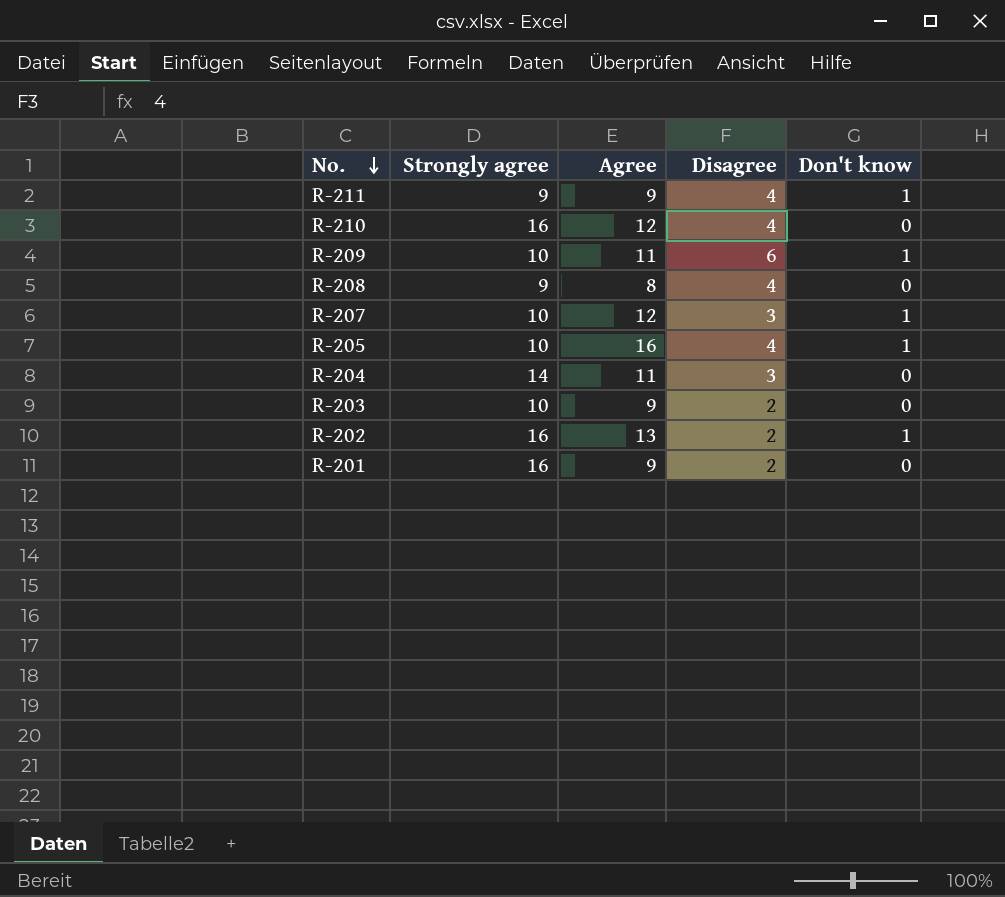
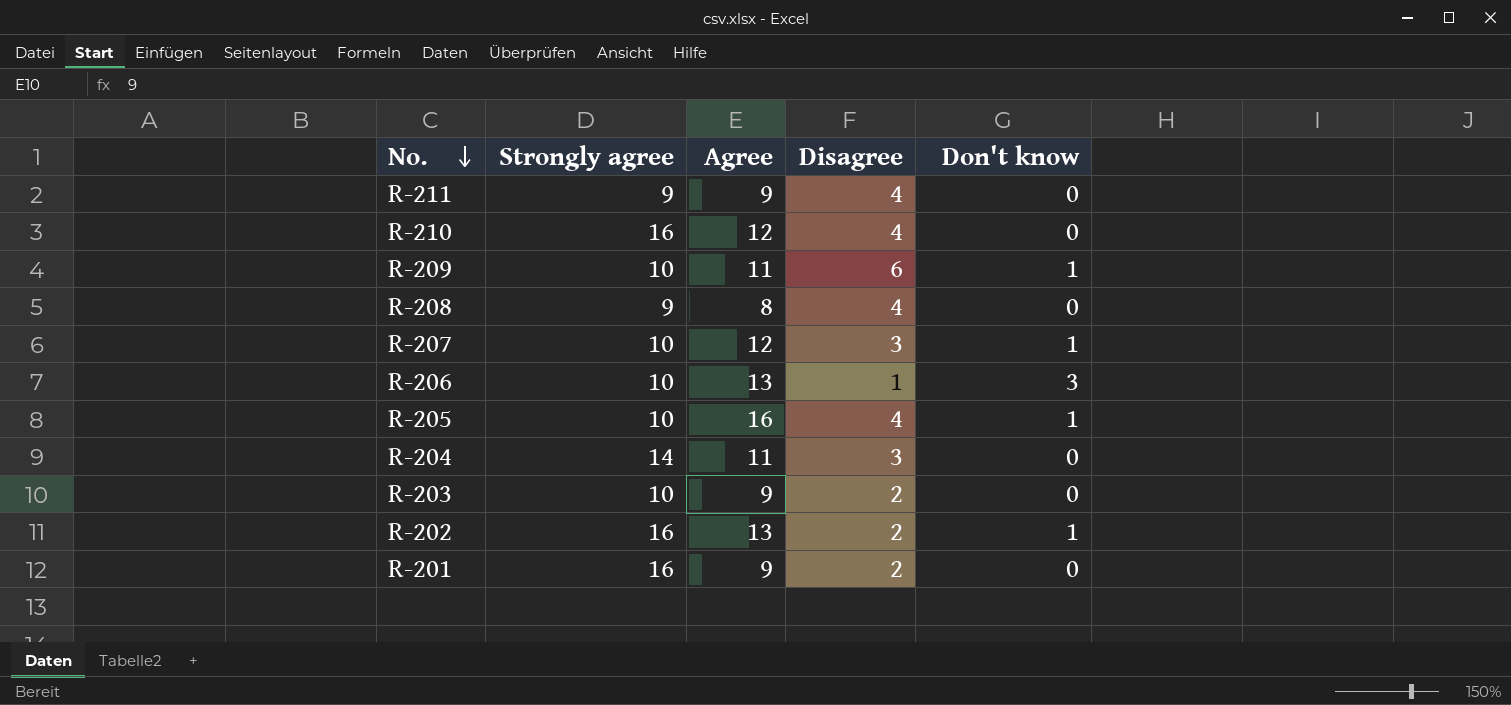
R-211 | Don't know: 1 -> 0
row R-206: none -> 10 | 13 | 1 | 3

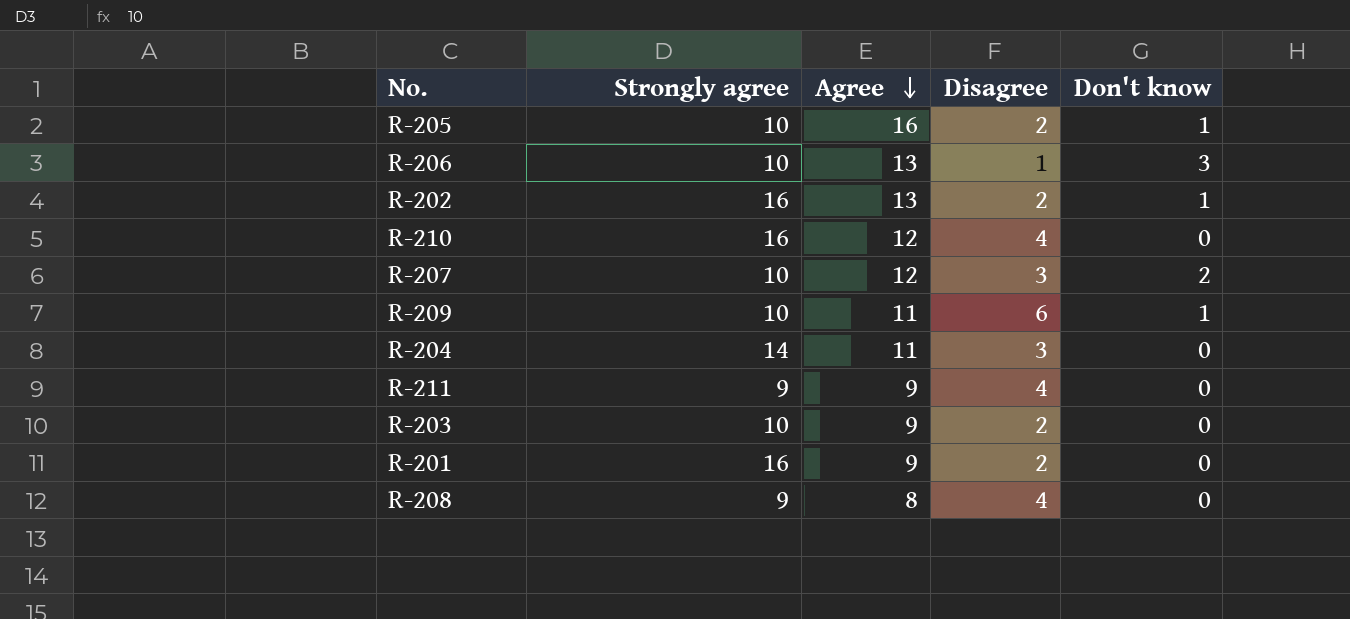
row order: No. descending -> Agree descending
R-205 | Disagree: 4 -> 2
R-207 | Don't know: 1 -> 2

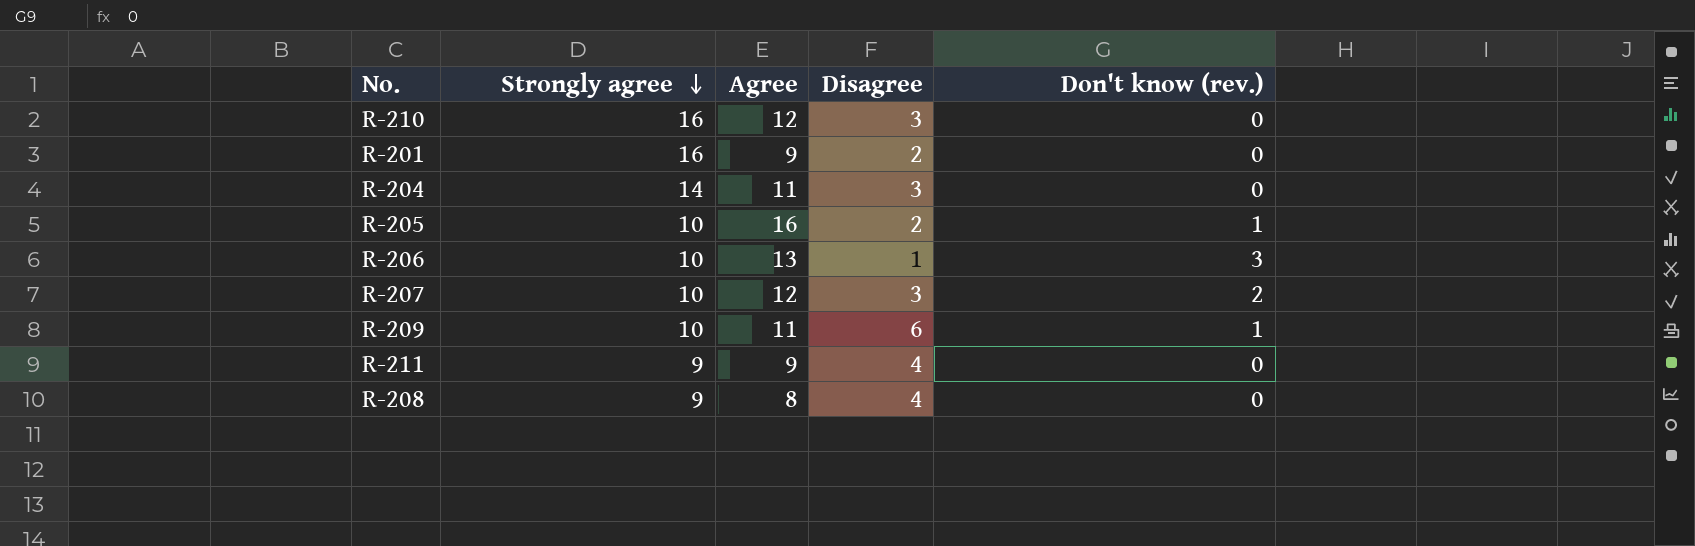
row order: Agree descending -> Strongly agree descending
column name: Don't know -> Don't know (rev.)
row R-202: 16 | 13 | 2 | 1 -> none
row R-203: 10 | 9 | 2 | 0 -> none
R-210 | Disagree: 4 -> 3

